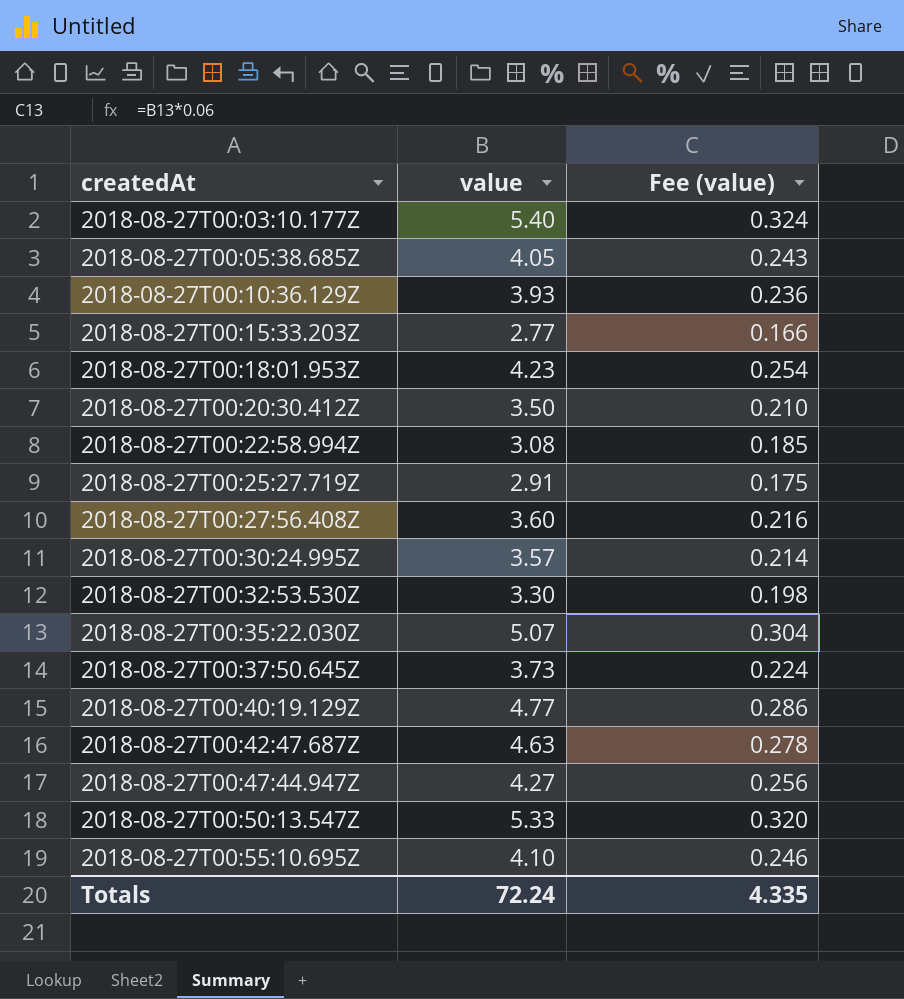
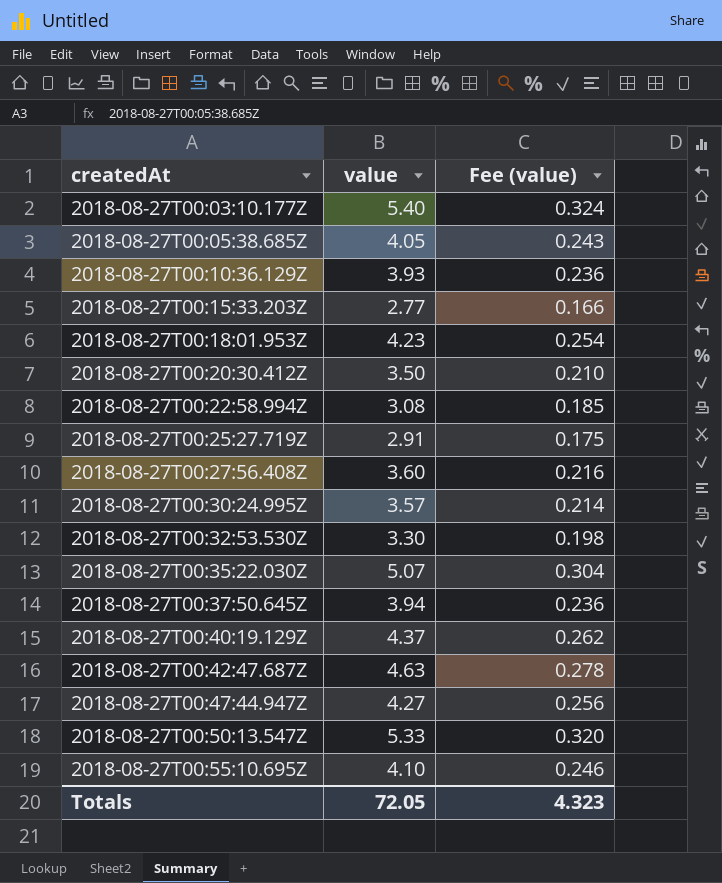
2018-08-27T00:37:50.645Z | value: 3.73 -> 3.94
2018-08-27T00:37:50.645Z | Fee (value): 0.224 -> 0.236
2018-08-27T00:40:19.129Z | value: 4.77 -> 4.37
2018-08-27T00:40:19.129Z | Fee (value): 0.286 -> 0.262
Totals | value: 72.24 -> 72.05
Totals | Fee (value): 4.335 -> 4.323

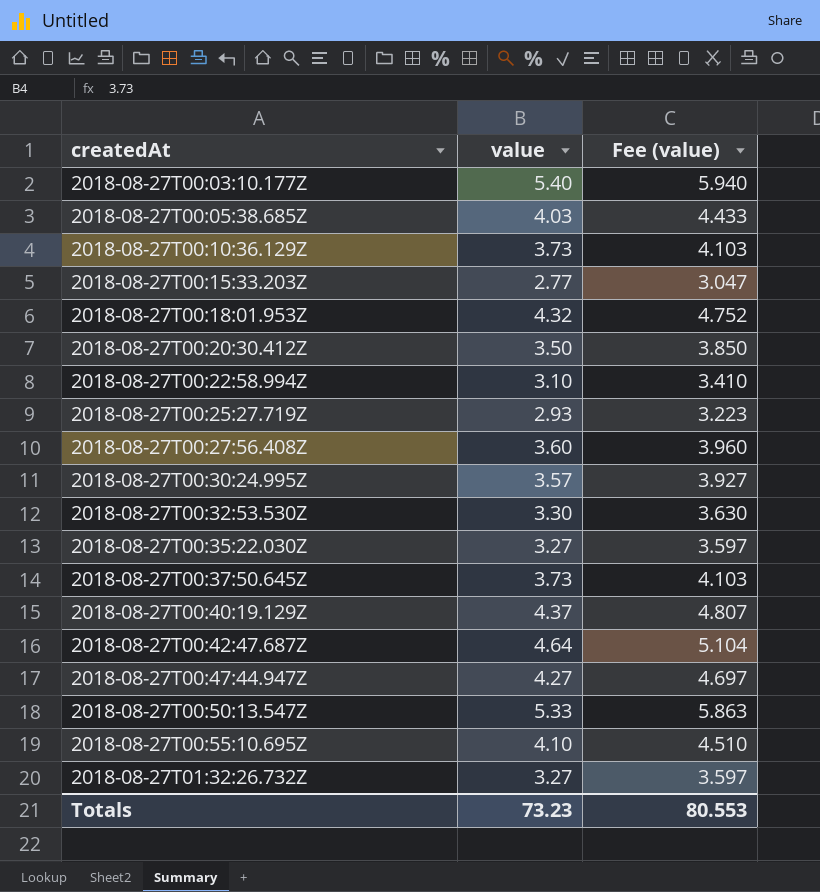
column Fee (value) | formula: [value] * 0.06 -> [value] * 1.1
2018-08-27T00:05:38.685Z | value: 4.05 -> 4.03
2018-08-27T00:10:36.129Z | value: 3.93 -> 3.73
2018-08-27T00:18:01.953Z | value: 4.23 -> 4.32
2018-08-27T00:22:58.994Z | value: 3.08 -> 3.10
2018-08-27T00:25:27.719Z | value: 2.91 -> 2.93
2018-08-27T00:35:22.030Z | value: 5.07 -> 3.27
2018-08-27T00:37:50.645Z | value: 3.94 -> 3.73
2018-08-27T00:42:47.687Z | value: 4.63 -> 4.64
row 2018-08-27T01:32:26.732Z: none -> 3.27 | 3.597
Totals | value: 72.05 -> 73.23
Totals | Fee (value): 4.323 -> 80.553

